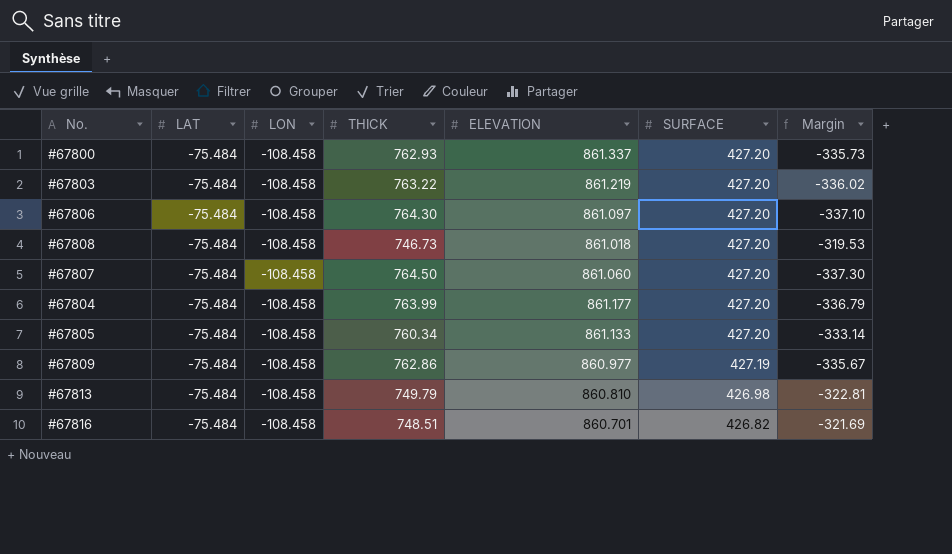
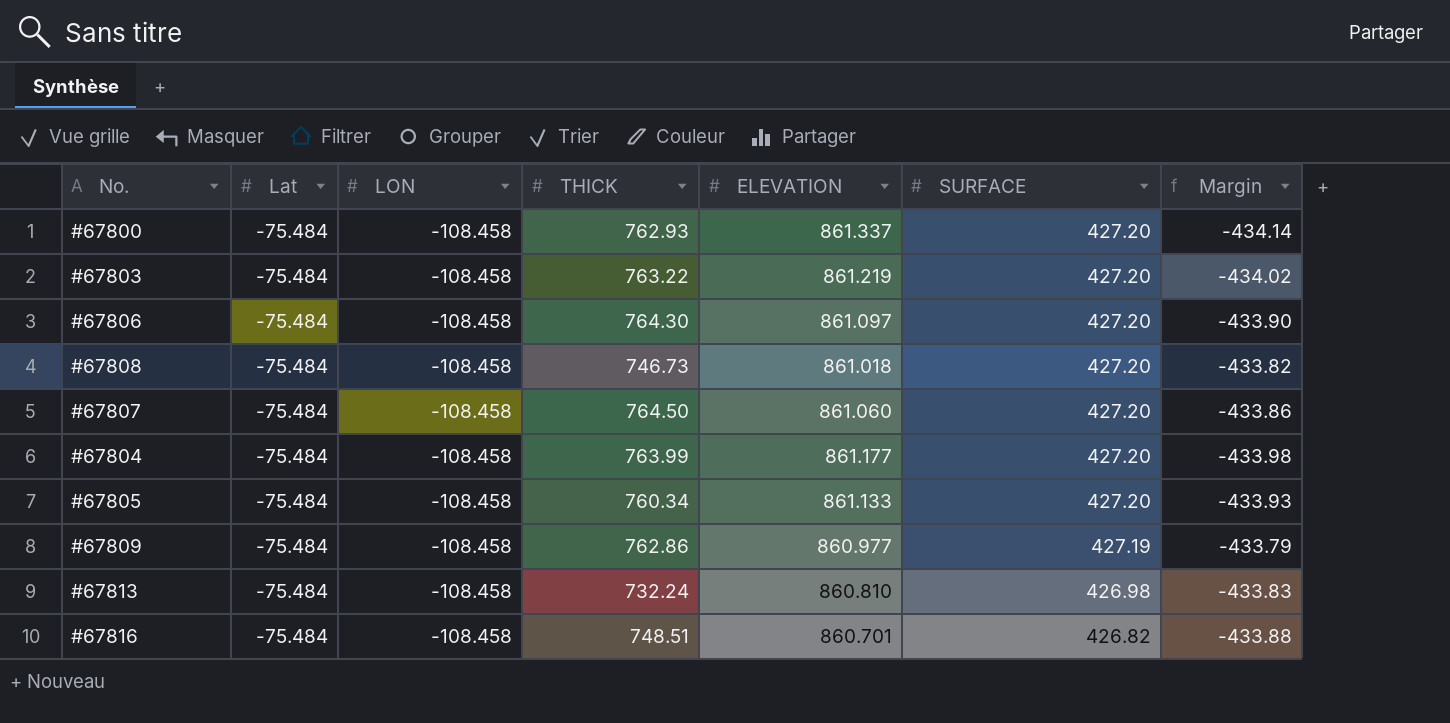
column name: LAT -> Lat
column Margin | formula: [SURFACE] - [THICK] -> [SURFACE] - [ELEVATION]
#67813 | THICK: 749.79 -> 732.24

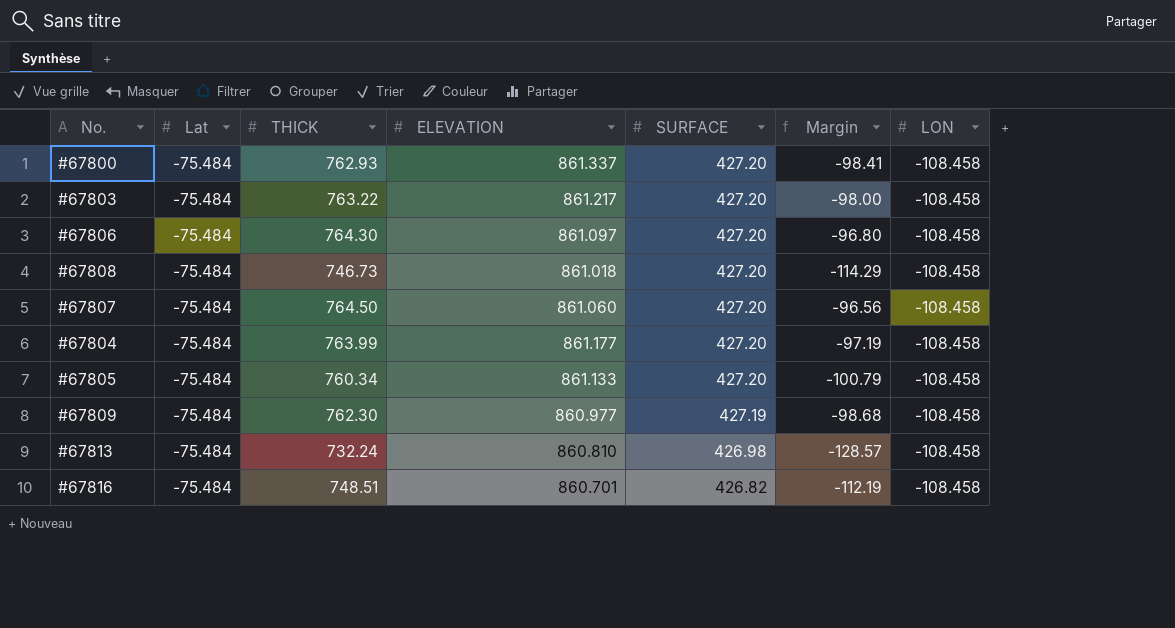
column Margin | formula: [SURFACE] - [ELEVATION] -> [THICK] - [ELEVATION]
column LON | position: 3 -> 7
#67803 | ELEVATION: 861.219 -> 861.217
#67809 | THICK: 762.86 -> 762.30

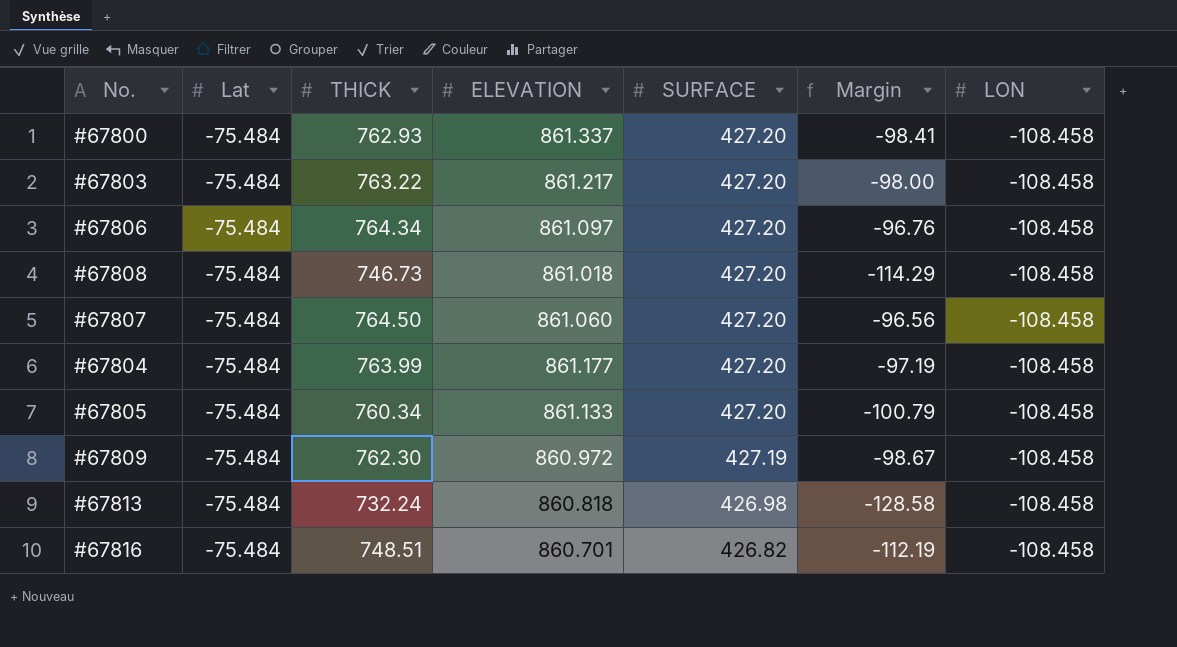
#67806 | THICK: 764.30 -> 764.34
#67806 | Margin: -96.80 -> -96.76
#67809 | ELEVATION: 860.977 -> 860.972
#67809 | Margin: -98.68 -> -98.67
#67813 | ELEVATION: 860.810 -> 860.818
#67813 | Margin: -128.57 -> -128.58

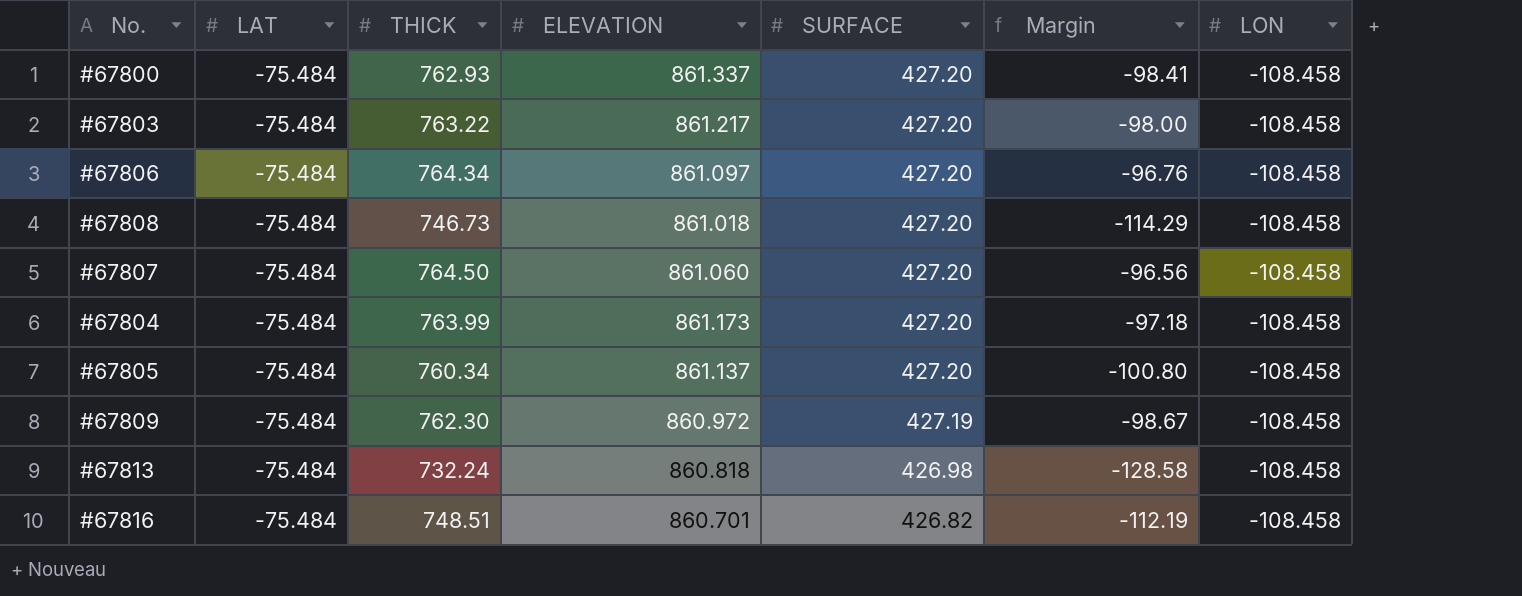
column name: Lat -> LAT
#67804 | ELEVATION: 861.177 -> 861.173
#67804 | Margin: -97.19 -> -97.18
#67805 | ELEVATION: 861.133 -> 861.137
#67805 | Margin: -100.79 -> -100.80

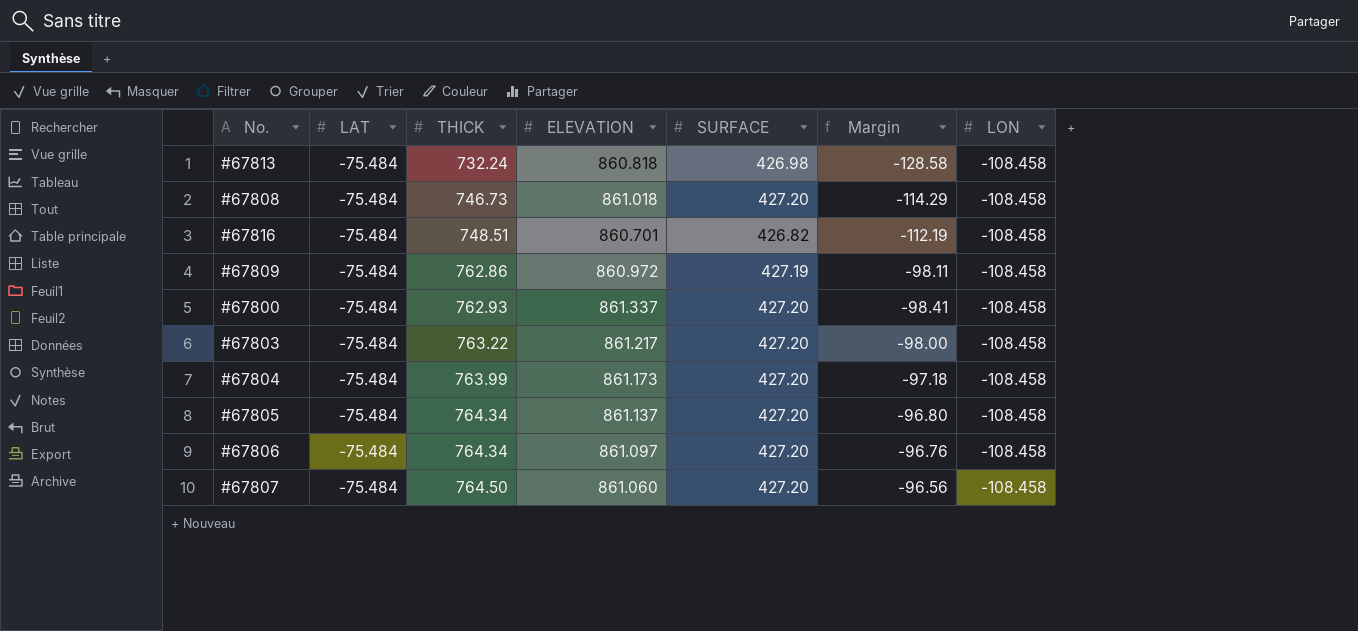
row order: SURFACE descending -> THICK ascending
#67809 | THICK: 762.30 -> 762.86
#67809 | Margin: -98.67 -> -98.11
#67805 | THICK: 760.34 -> 764.34
#67805 | Margin: -100.80 -> -96.80

